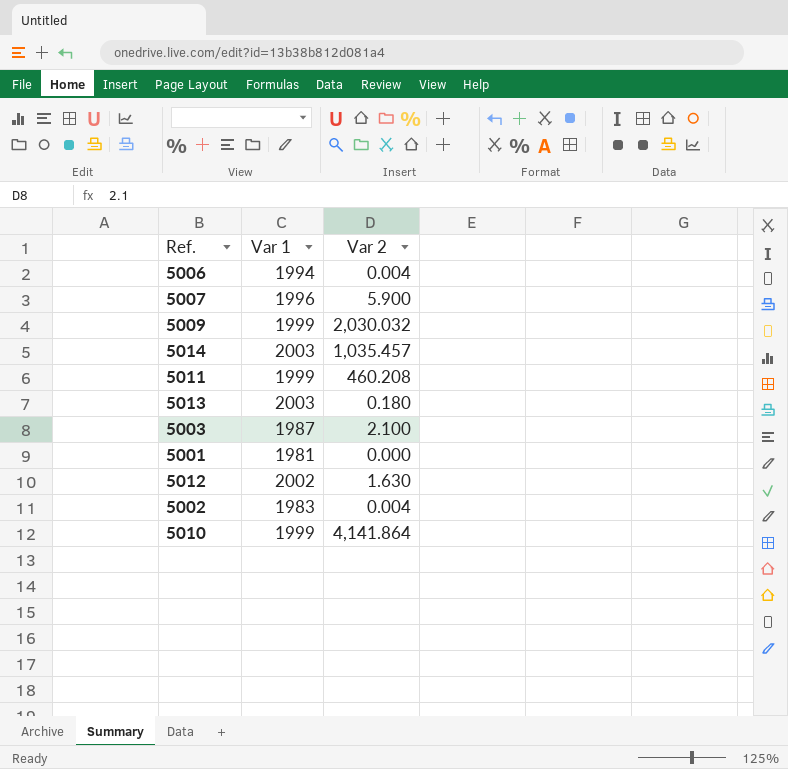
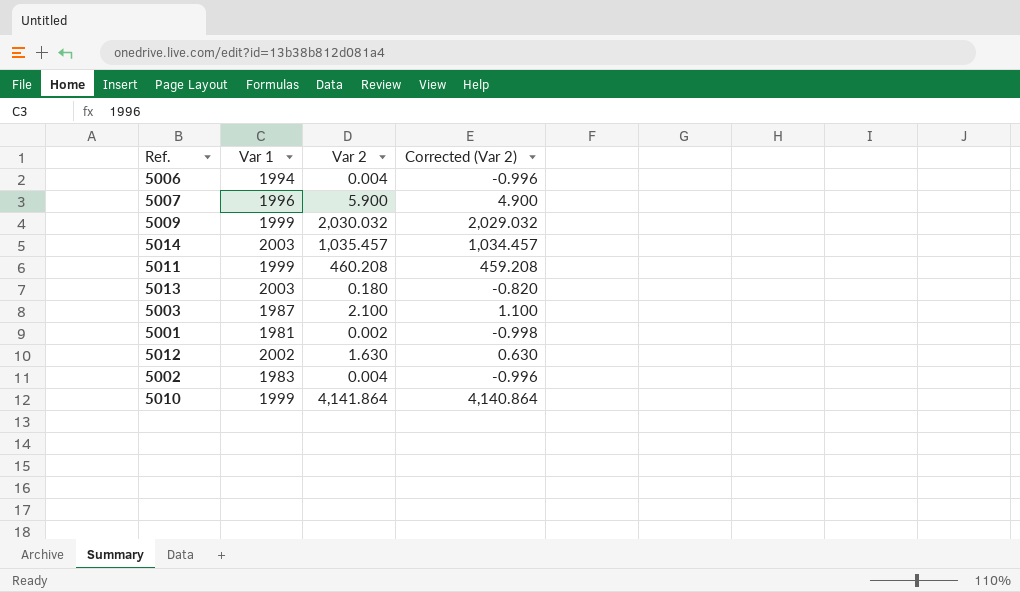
column Corrected (Var 2) | formula: none -> [Var 2] - 1
5001 | Var 2: 0.000 -> 0.002

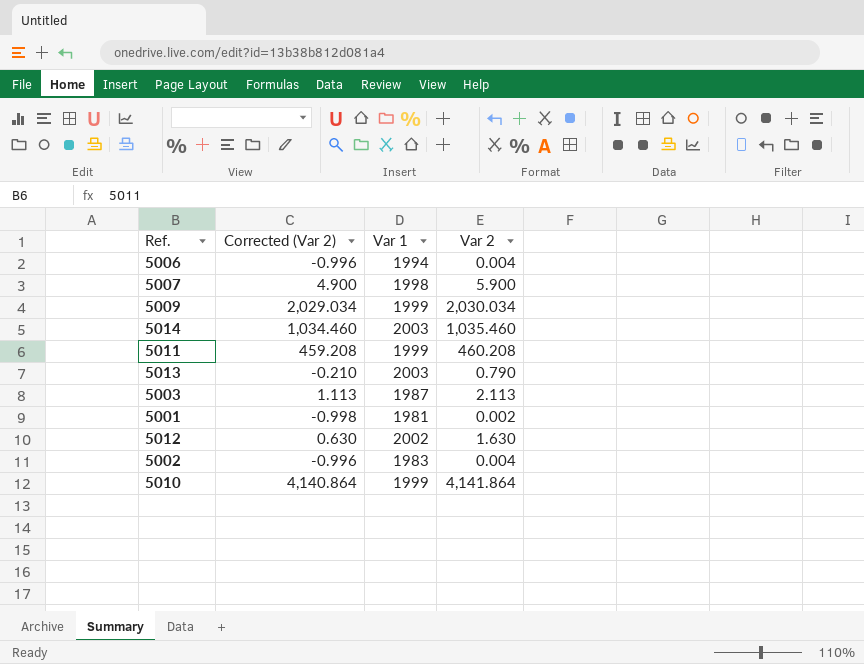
column Corrected (Var 2) | position: 4 -> 2
5007 | Var 1: 1996 -> 1998
5009 | Corrected (Var 2): 2,029.032 -> 2,029.034
5009 | Var 2: 2,030.032 -> 2,030.034
5014 | Corrected (Var 2): 1,034.457 -> 1,034.460
5014 | Var 2: 1,035.457 -> 1,035.460
5013 | Corrected (Var 2): -0.820 -> -0.210
5013 | Var 2: 0.180 -> 0.790
5003 | Corrected (Var 2): 1.100 -> 1.113
5003 | Var 2: 2.100 -> 2.113

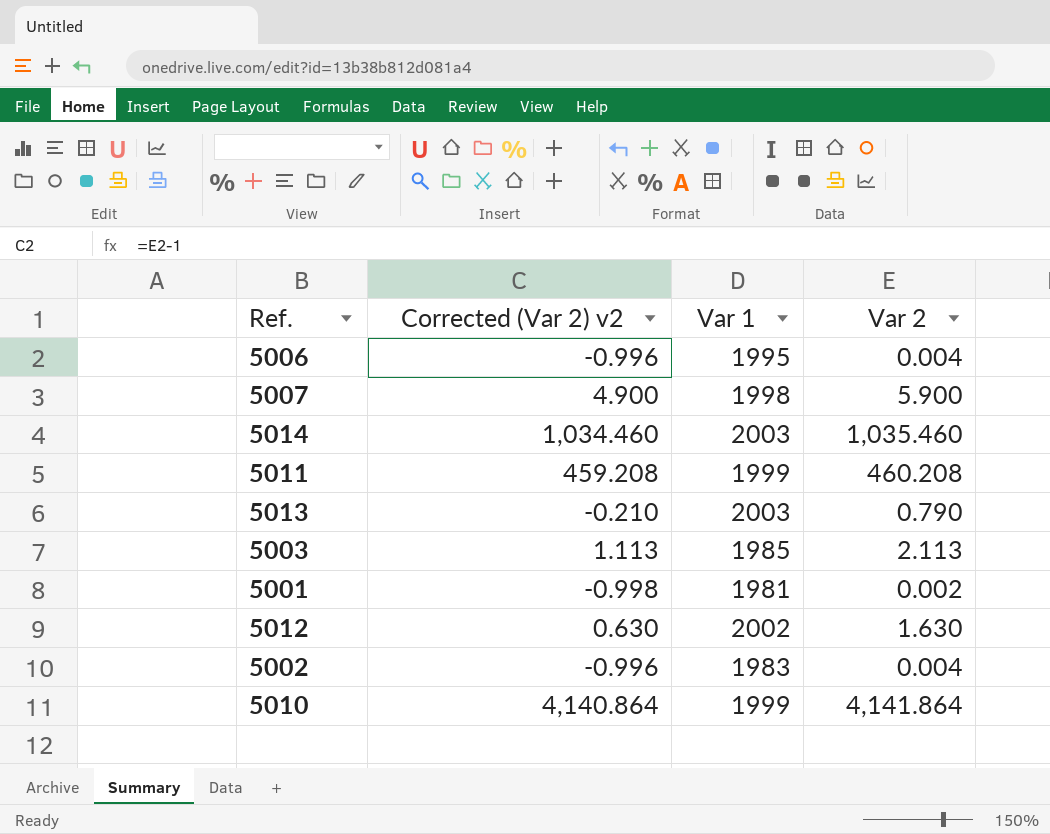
column name: Corrected (Var 2) -> Corrected (Var 2) v2
row 5009: 2,029.034 | 1999 | 2,030.034 -> none
5006 | Var 1: 1994 -> 1995
5003 | Var 1: 1987 -> 1985

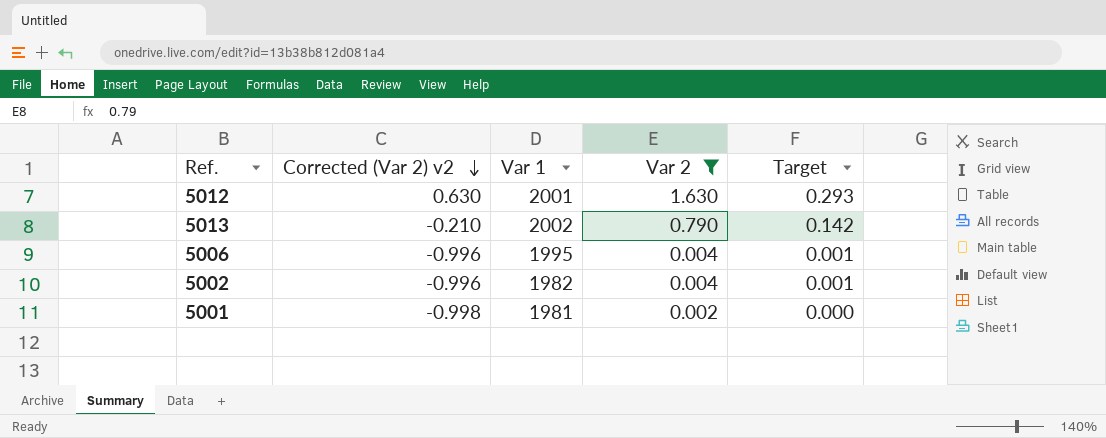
filter: none -> Var 2 <= 1.630
row order: none -> Corrected (Var 2) v2 descending
column Target | formula: none -> [Var 2] * 0.18
5012 | Var 1: 2002 -> 2001
5013 | Var 1: 2003 -> 2002
5002 | Var 1: 1983 -> 1982

